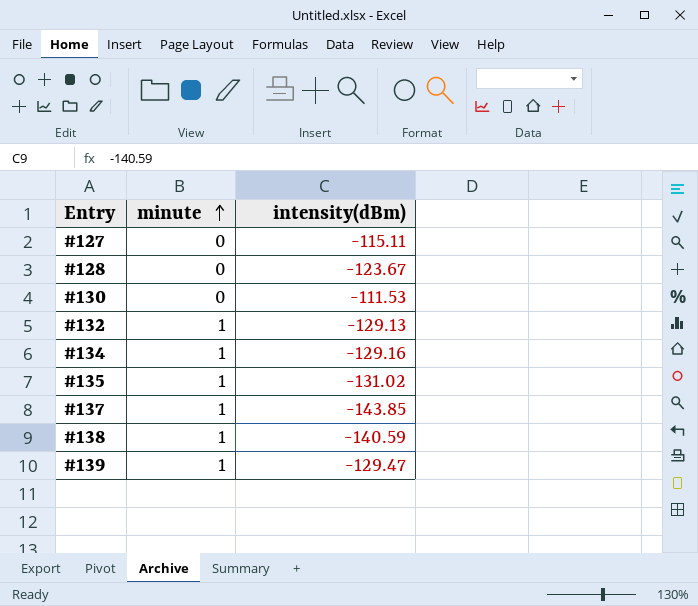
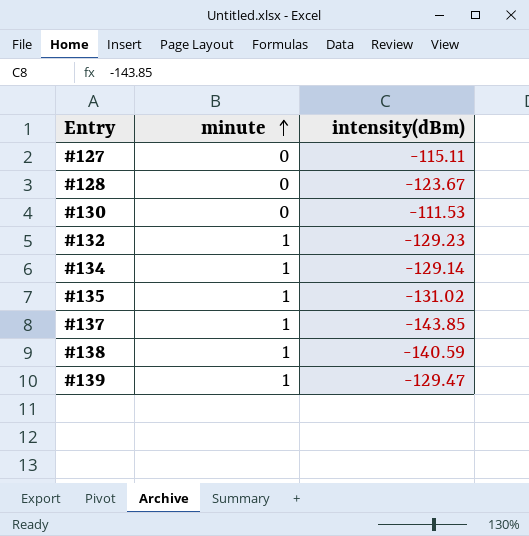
#132 | intensity(dBm): -129.13 -> -129.23
#134 | intensity(dBm): -129.16 -> -129.14

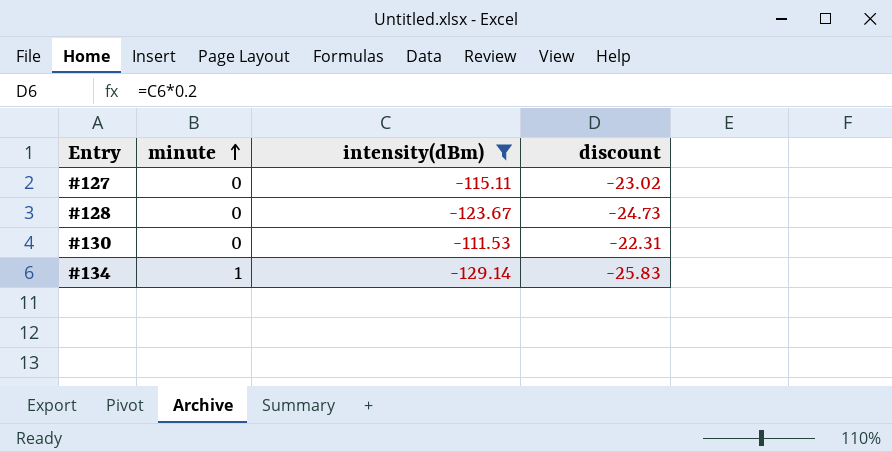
filter: none -> intensity(dBm) >= -129.14
column discount | formula: none -> [intensity(dBm)] * 0.2

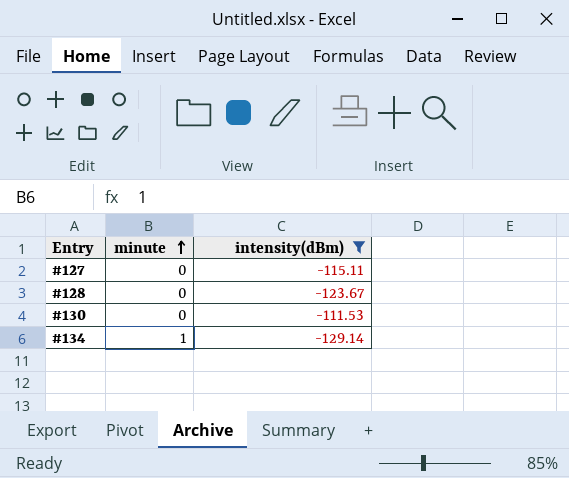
column discount | formula: [intensity(dBm)] * 0.2 -> none

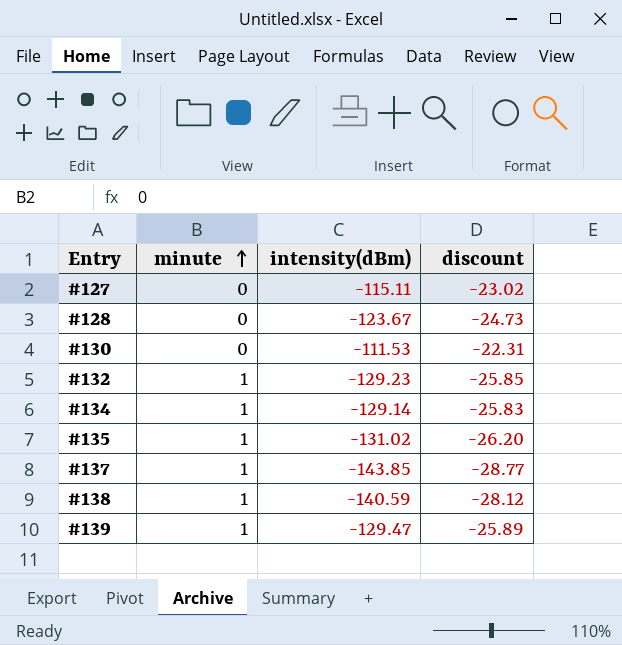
filter: intensity(dBm) >= -129.14 -> none
column discount | formula: none -> [intensity(dBm)] * 0.2

